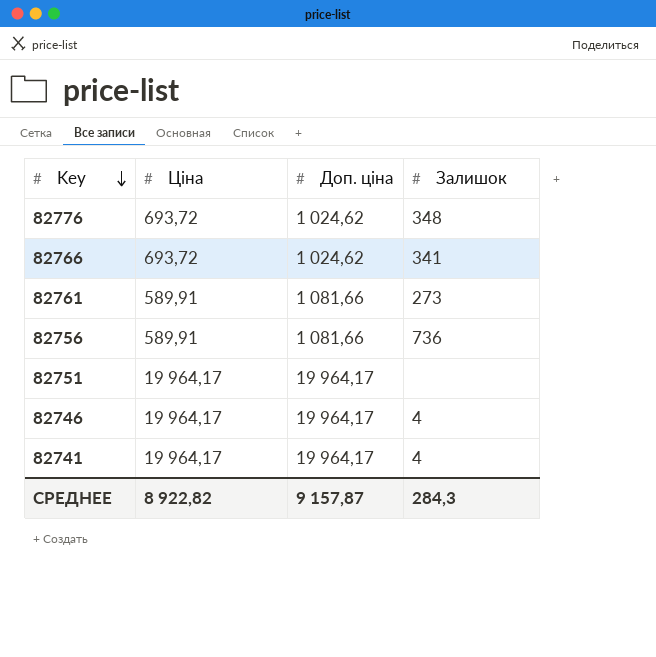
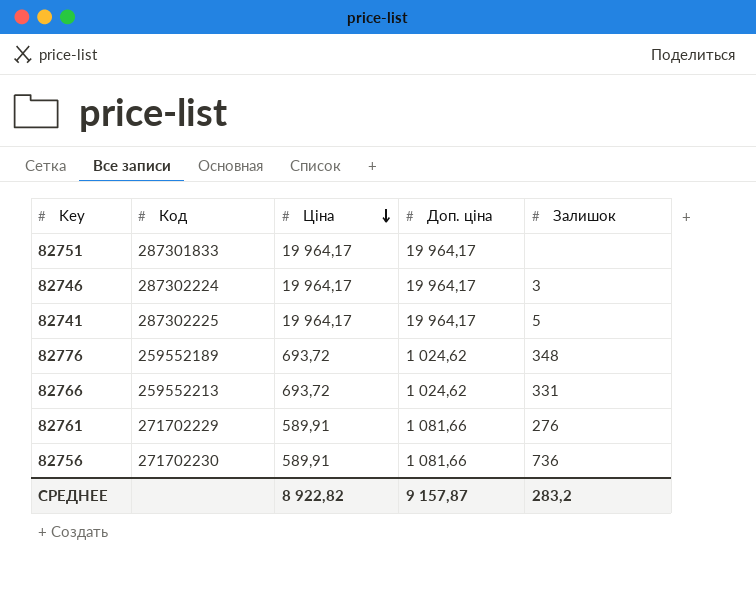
row order: Key descending -> Ціна descending
column Код | position: none -> 2
82746 | Залишок: 4 -> 3
82741 | Залишок: 4 -> 5
82766 | Залишок: 341 -> 331
82761 | Залишок: 273 -> 276
СРЕДНЕЕ | Залишок: 284,3 -> 283,2

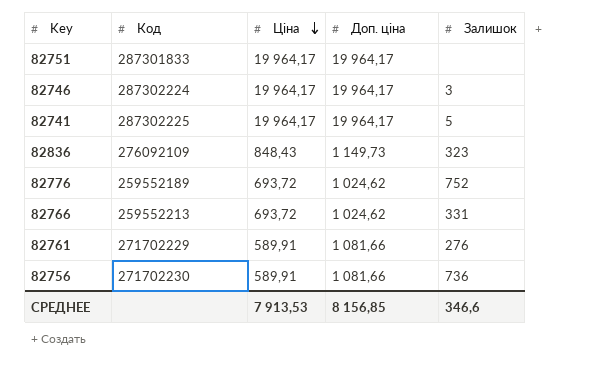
row 82836: none -> 276092109 | 848,43 | 1 149,73 | 323
82776 | Залишок: 348 -> 752
СРЕДНЕЕ | Ціна: 8 922,82 -> 7 913,53
СРЕДНЕЕ | Доп. ціна: 9 157,87 -> 8 156,85
СРЕДНЕЕ | Залишок: 283,2 -> 346,6

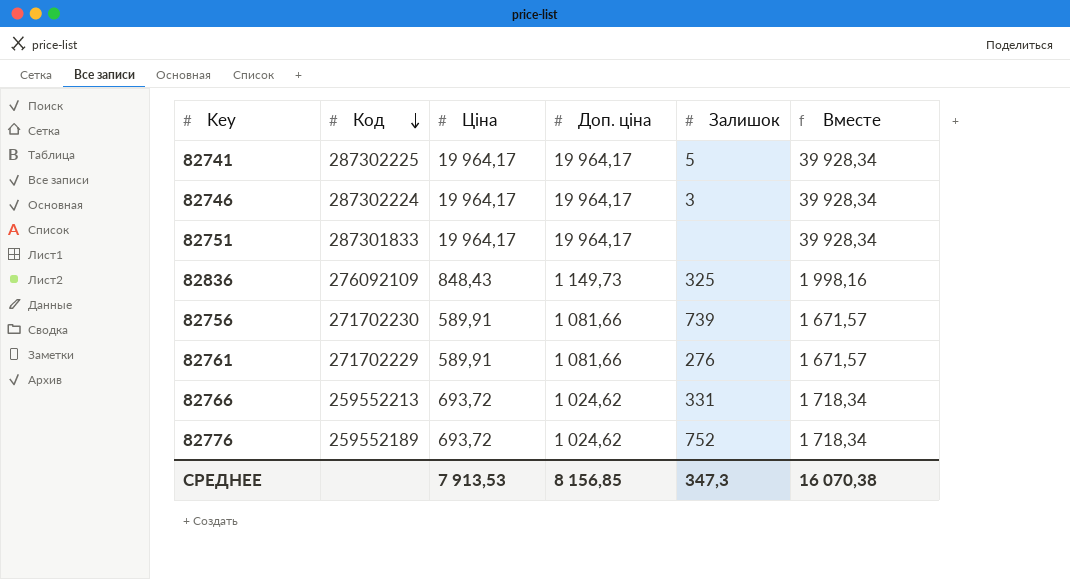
row order: Ціна descending -> Код descending
column Вместе | formula: none -> [Ціна] + [Доп. ціна]
82836 | Залишок: 323 -> 325
82756 | Залишок: 736 -> 739
СРЕДНЕЕ | Залишок: 346,6 -> 347,3

